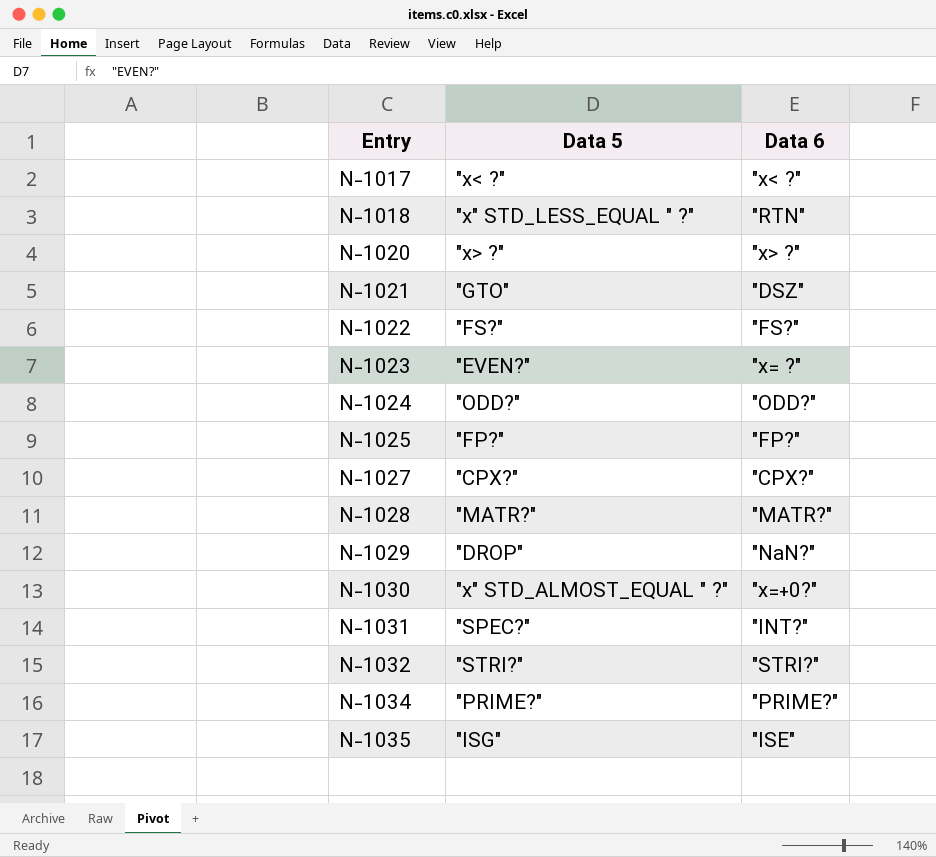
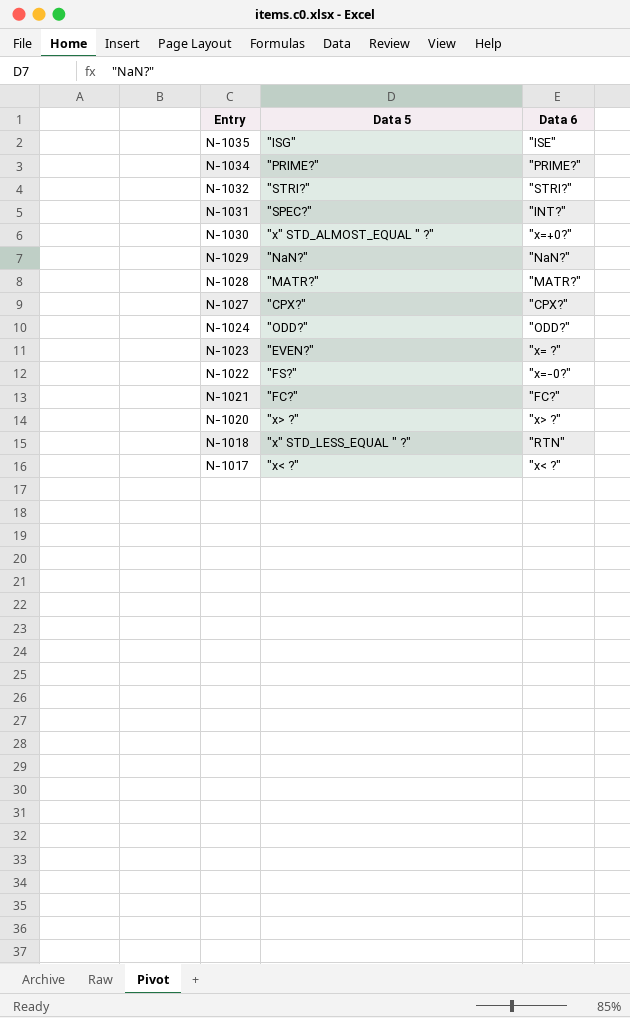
row order: Entry ascending -> Entry descending
row N-1025: "FP?" | "FP?" -> none
N-1029 | Data 5: "DROP" -> "NaN?"
N-1022 | Data 6: "FS?" -> "x=-0?"
N-1021 | Data 5: "GTO" -> "FC?"
N-1021 | Data 6: "DSZ" -> "FC?"

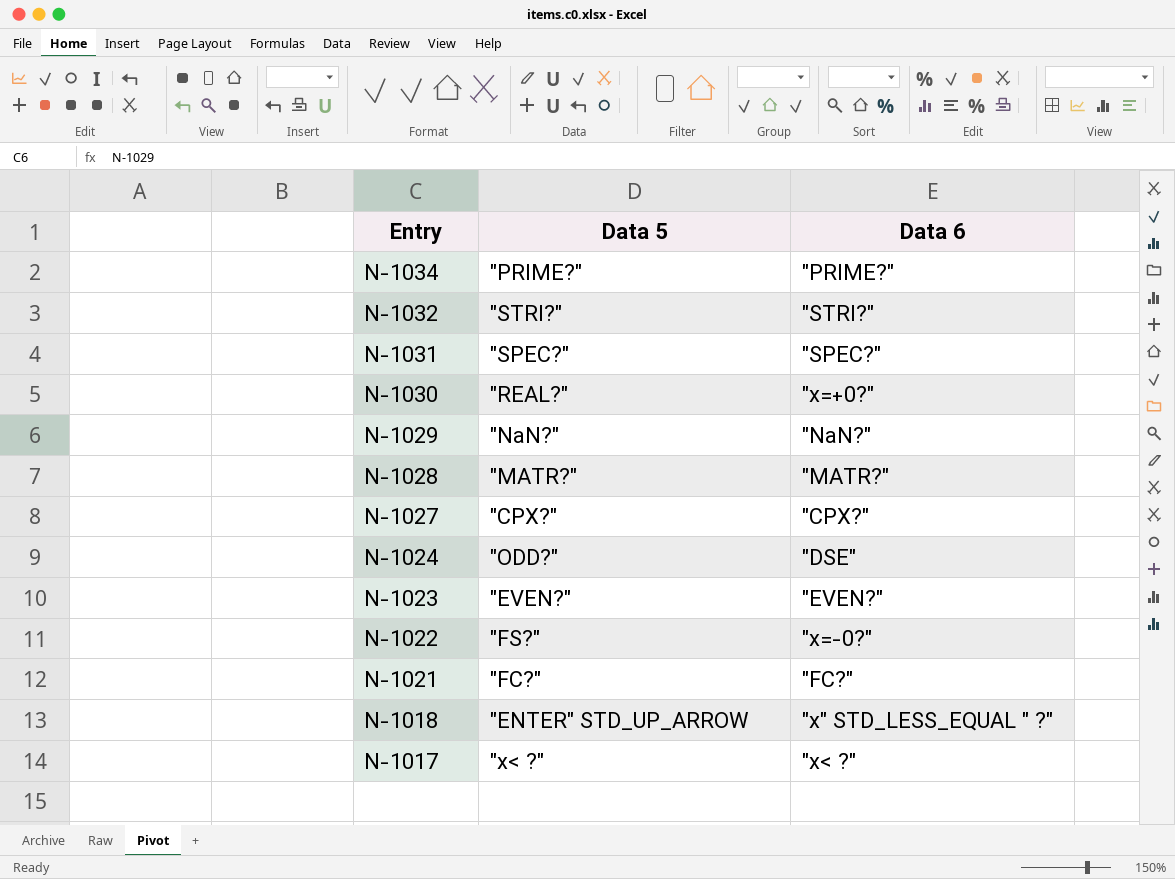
row N-1035: "ISG" | "ISE" -> none
row N-1020: "x> ?" | "x> ?" -> none
N-1031 | Data 6: "INT?" -> "SPEC?"
N-1030 | Data 5: "x" STD_ALMOST_EQUAL " ?" -> "REAL?"
N-1024 | Data 6: "ODD?" -> "DSE"
N-1023 | Data 6: "x= ?" -> "EVEN?"
N-1018 | Data 5: "x" STD_LESS_EQUAL " ?" -> "ENTER" STD_UP_ARROW
N-1018 | Data 6: "RTN" -> "x" STD_LESS_EQUAL " ?"

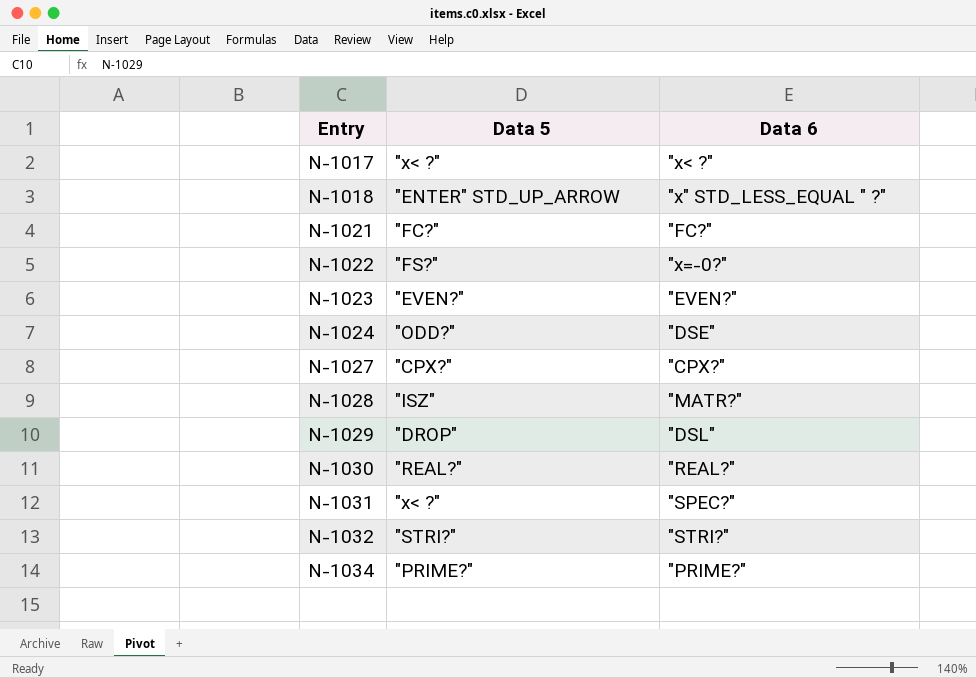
row order: Entry descending -> Entry ascending
N-1028 | Data 5: "MATR?" -> "ISZ"
N-1029 | Data 5: "NaN?" -> "DROP"
N-1029 | Data 6: "NaN?" -> "DSL"
N-1030 | Data 6: "x=+0?" -> "REAL?"
N-1031 | Data 5: "SPEC?" -> "x< ?"

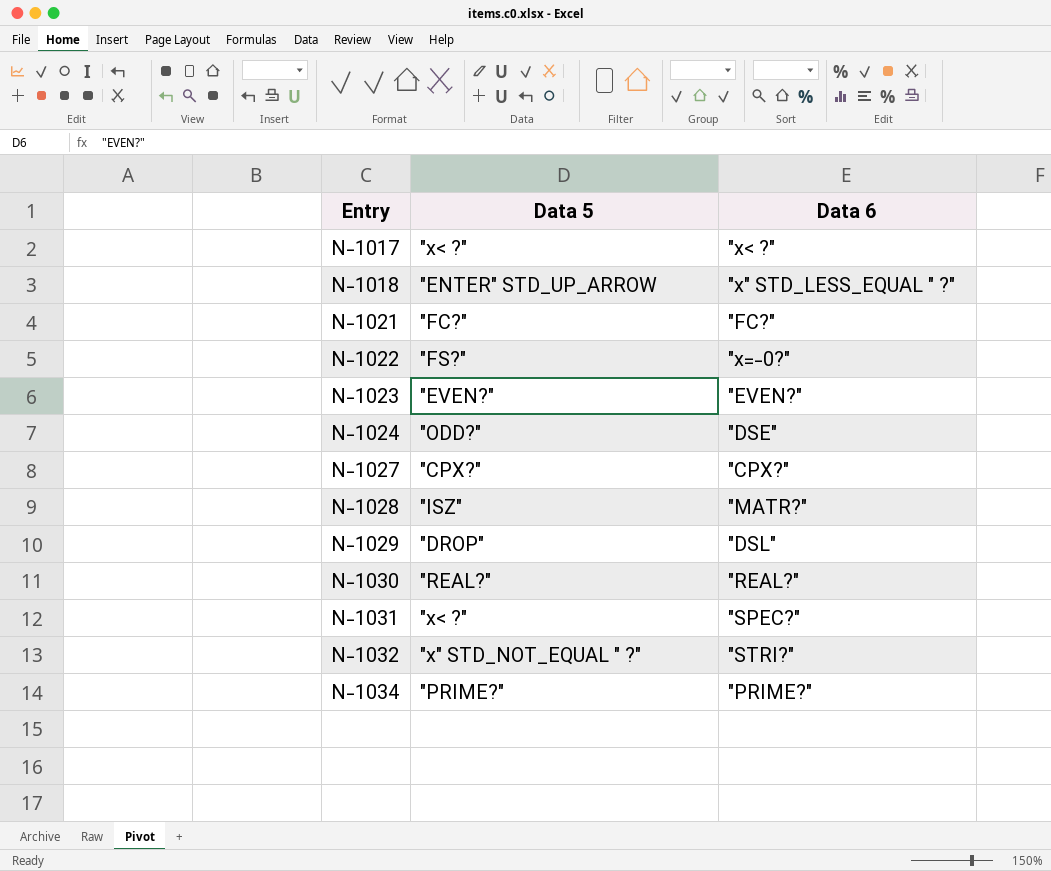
N-1032 | Data 5: "STRI?" -> "x" STD_NOT_EQUAL " ?"

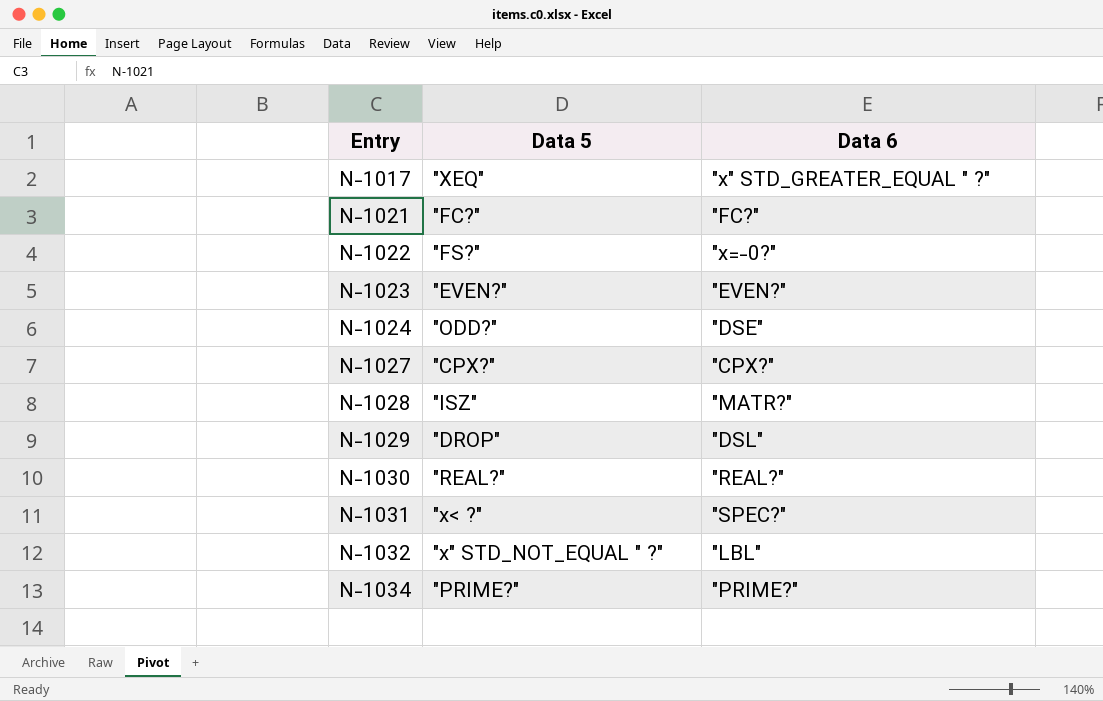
row N-1018: "ENTER" STD_UP_ARROW | "x" STD_LESS_EQUAL " ?" -> none
N-1017 | Data 5: "x< ?" -> "XEQ"
N-1017 | Data 6: "x< ?" -> "x" STD_GREATER_EQUAL " ?"
N-1032 | Data 6: "STRI?" -> "LBL"

